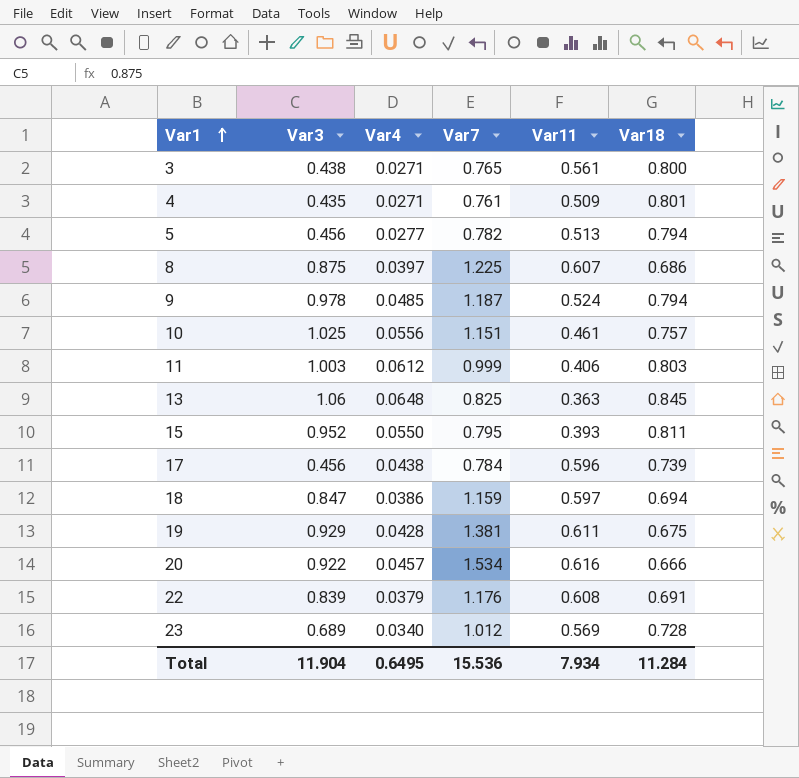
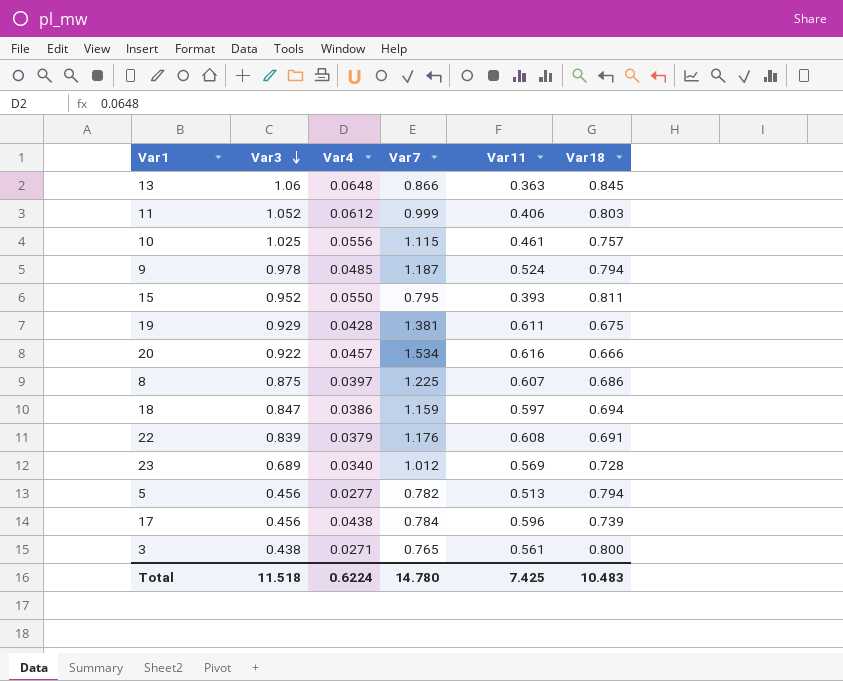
row order: Var1 ascending -> Var3 descending
row 4: 0.435 | 0.0271 | 0.761 | 0.509 | 0.801 -> none
13 | Var7: 0.825 -> 0.866
11 | Var3: 1.003 -> 1.052
10 | Var7: 1.151 -> 1.115
Total | Var3: 11.904 -> 11.518
Total | Var4: 0.6495 -> 0.6224
Total | Var7: 15.536 -> 14.780
Total | Var11: 7.934 -> 7.425
Total | Var18: 11.284 -> 10.483

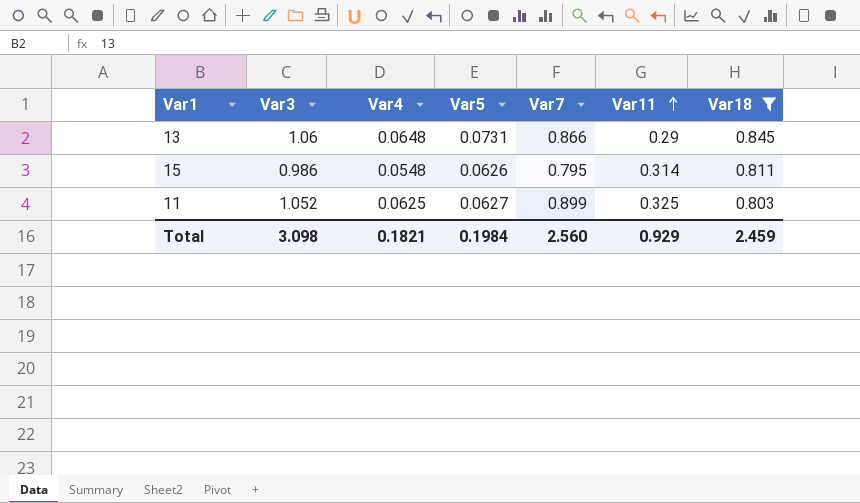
filter: none -> Var18 >= 0.803
row order: Var3 descending -> Var11 ascending
column Var5 | position: none -> 4
13 | Var11: 0.363 -> 0.29
15 | Var3: 0.952 -> 0.986
15 | Var4: 0.0550 -> 0.0548
15 | Var11: 0.393 -> 0.314
11 | Var4: 0.0612 -> 0.0625
11 | Var7: 0.999 -> 0.899
11 | Var11: 0.406 -> 0.325
Total | Var3: 11.518 -> 3.098
Total | Var4: 0.6224 -> 0.1821
Total | Var7: 14.780 -> 2.560
Total | Var11: 7.425 -> 0.929
Total | Var18: 10.483 -> 2.459

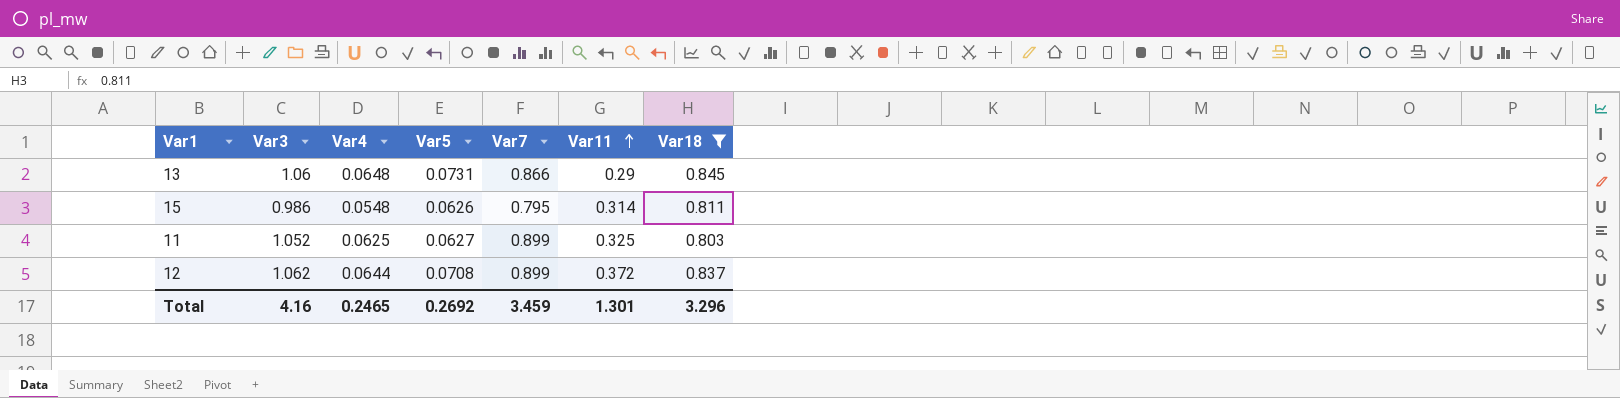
row 12: none -> 1.062 | 0.0644 | 0.0708 | 0.899 | 0.372 | 0.837
Total | Var3: 3.098 -> 4.16
Total | Var4: 0.1821 -> 0.2465
Total | Var5: 0.1984 -> 0.2692
Total | Var7: 2.560 -> 3.459
Total | Var11: 0.929 -> 1.301
Total | Var18: 2.459 -> 3.296

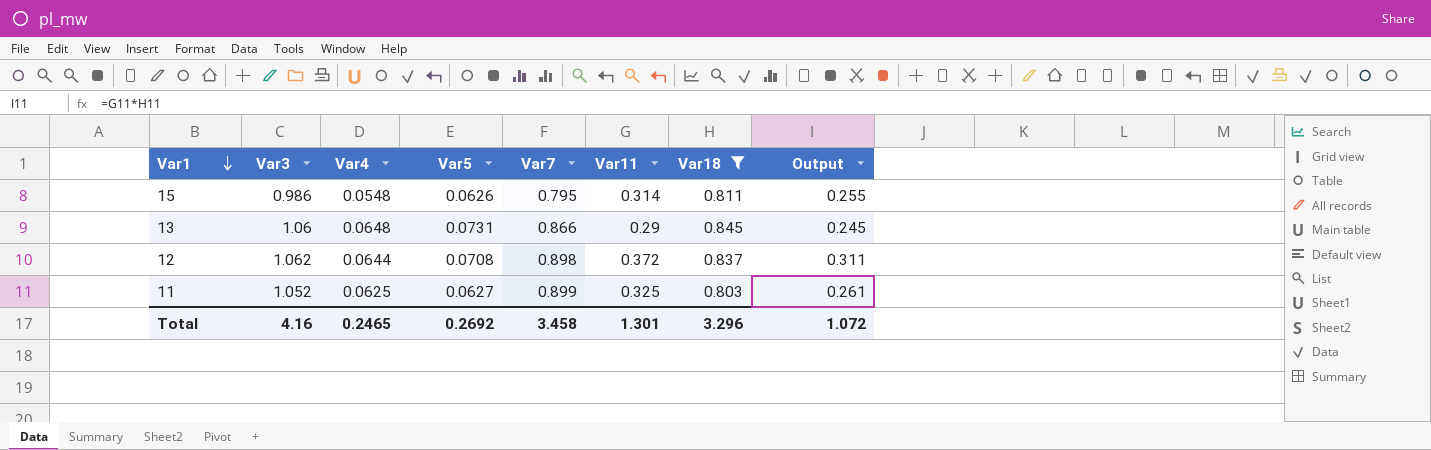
row order: Var11 ascending -> Var1 descending
column Output | formula: none -> [Var11] * [Var18]
12 | Var7: 0.899 -> 0.898
Total | Var7: 3.459 -> 3.458

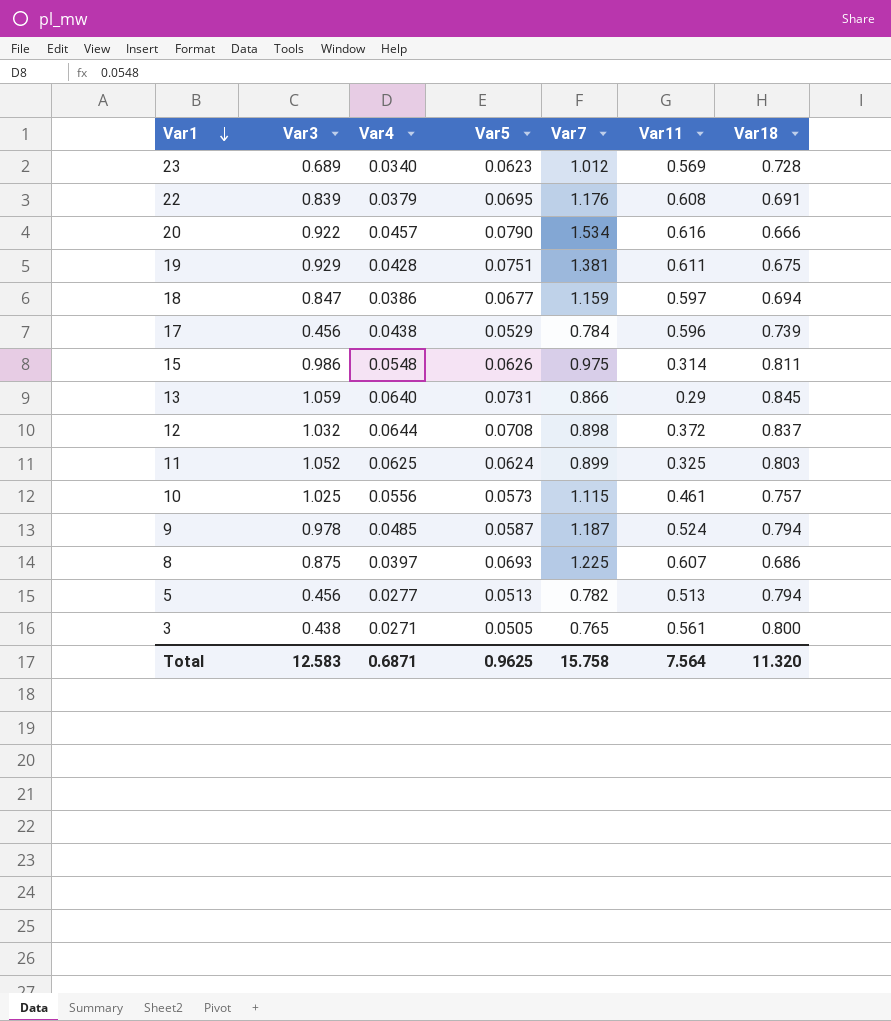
filter: Var18 >= 0.803 -> none
column Output | formula: [Var11] * [Var18] -> none
15 | Var7: 0.795 -> 0.975
13 | Var3: 1.06 -> 1.059
13 | Var4: 0.0648 -> 0.0640
12 | Var3: 1.062 -> 1.032
11 | Var5: 0.0627 -> 0.0624
Total | Var3: 4.16 -> 12.583
Total | Var4: 0.2465 -> 0.6871
Total | Var5: 0.2692 -> 0.9625
Total | Var7: 3.458 -> 15.758
Total | Var11: 1.301 -> 7.564
Total | Var18: 3.296 -> 11.320

